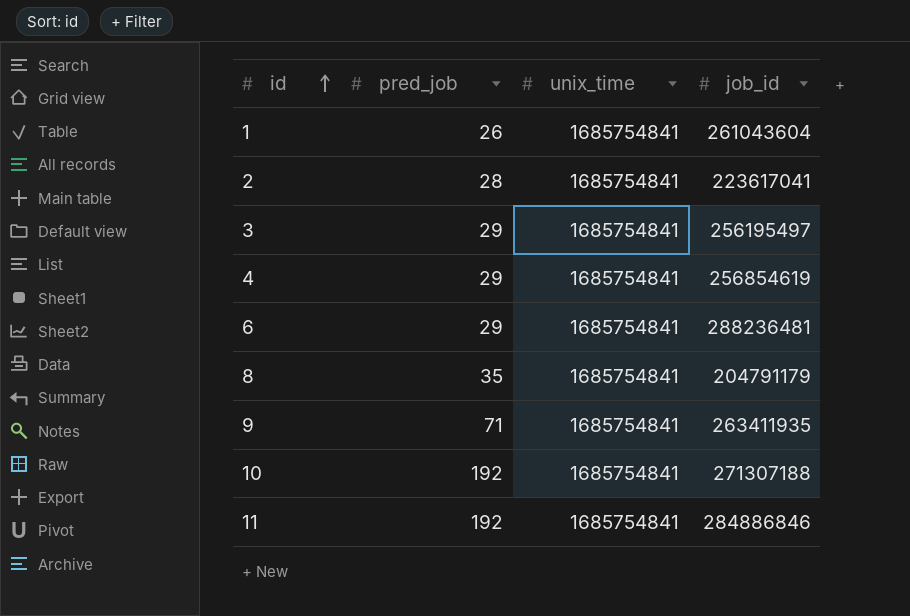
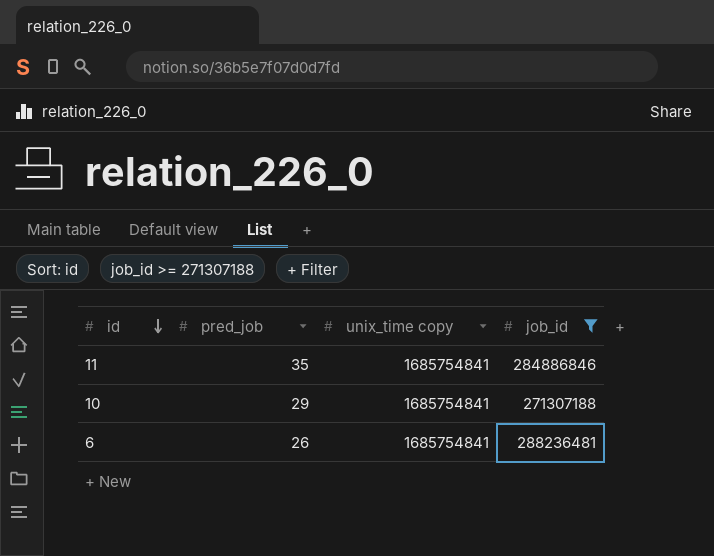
filter: none -> job_id >= 271307188
row order: id ascending -> id descending
column name: unix_time -> unix_time copy
11 | pred_job: 192 -> 35
10 | pred_job: 192 -> 29
6 | pred_job: 29 -> 26

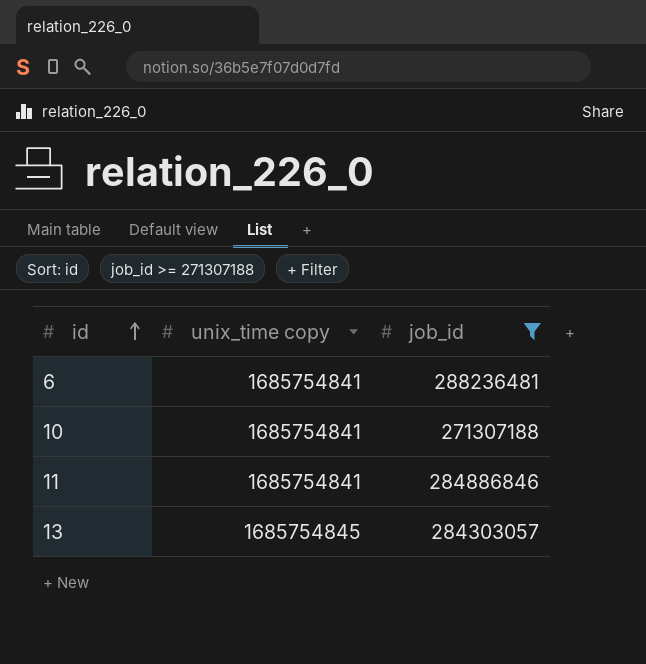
row order: id descending -> id ascending
column pred_job | position: 2 -> none
row 13: none -> 1685754845 | 284303057

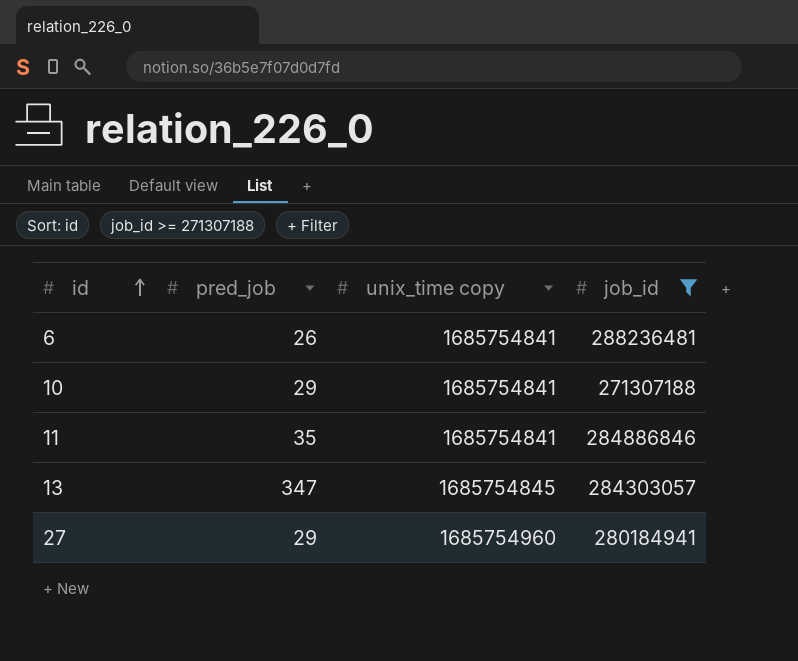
column pred_job | position: none -> 2
row 27: none -> 29 | 1685754960 | 280184941

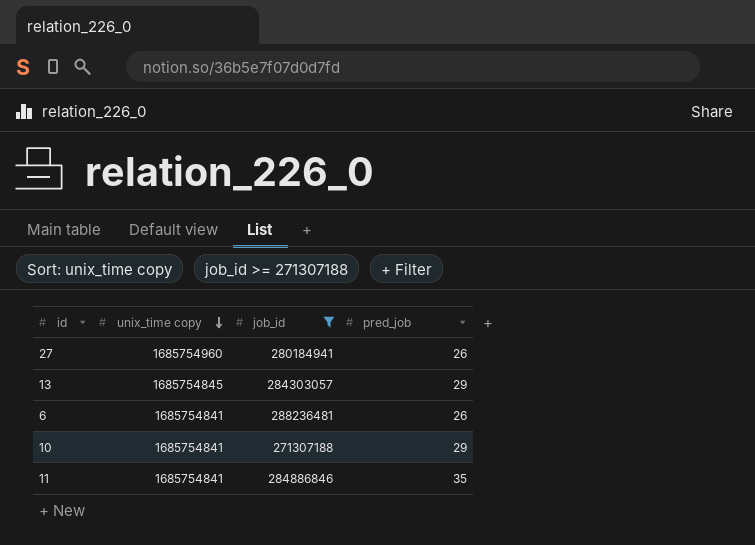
row order: id ascending -> unix_time copy descending
column pred_job | position: 2 -> 4
27 | pred_job: 29 -> 26
13 | pred_job: 347 -> 29

